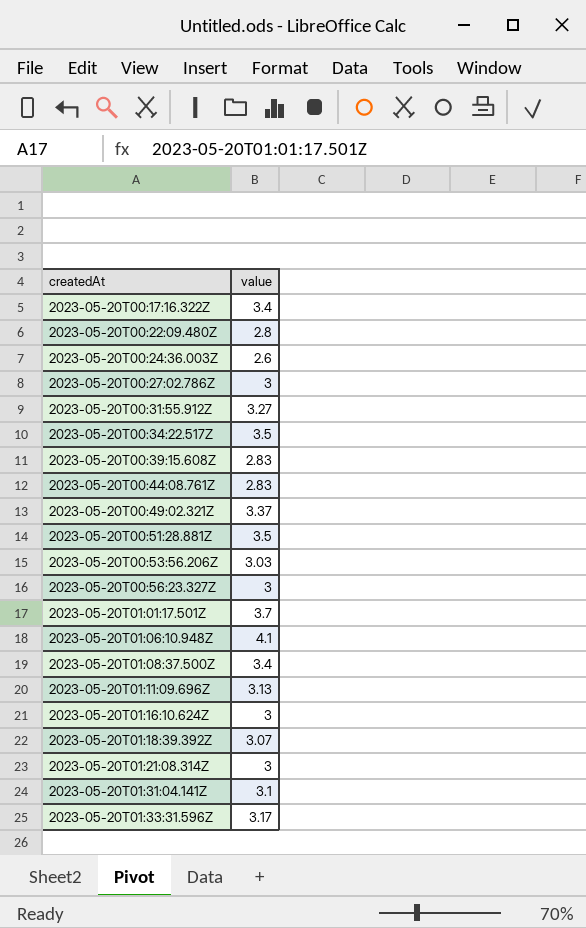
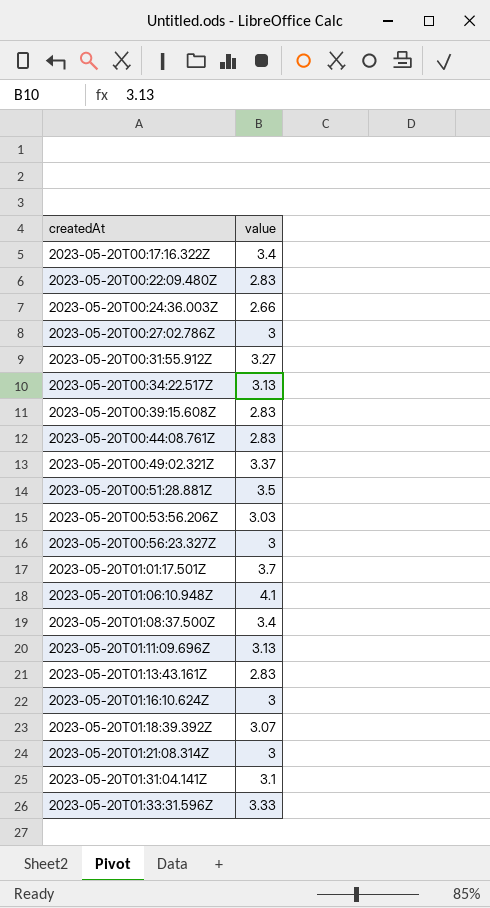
2023-05-20T00:22:09.480Z | value: 2.8 -> 2.83
2023-05-20T00:24:36.003Z | value: 2.6 -> 2.66
2023-05-20T00:34:22.517Z | value: 3.5 -> 3.13
row 2023-05-20T01:13:43.161Z: none -> 2.83
2023-05-20T01:33:31.596Z | value: 3.17 -> 3.33

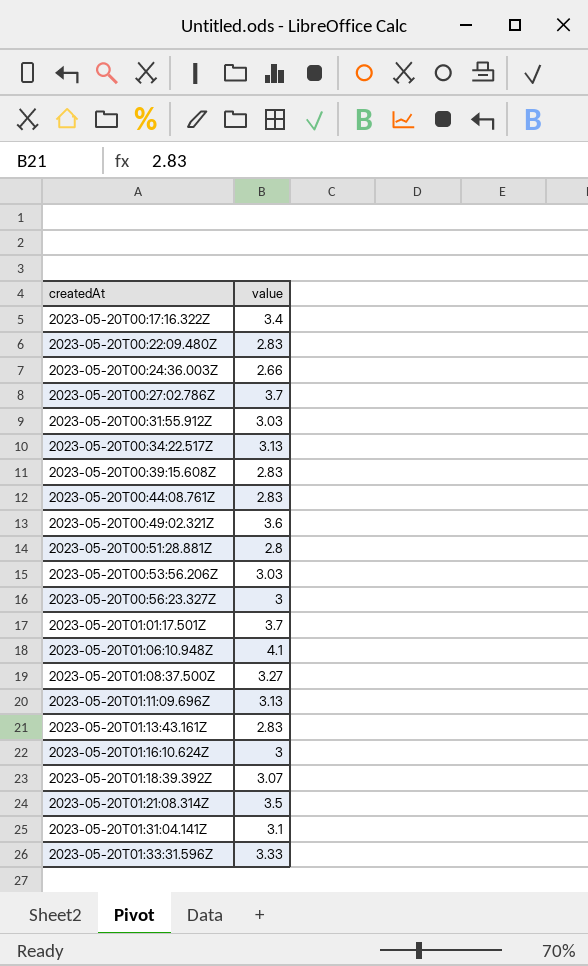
2023-05-20T00:27:02.786Z | value: 3 -> 3.7
2023-05-20T00:31:55.912Z | value: 3.27 -> 3.03
2023-05-20T00:49:02.321Z | value: 3.37 -> 3.6
2023-05-20T00:51:28.881Z | value: 3.5 -> 2.8
2023-05-20T01:08:37.500Z | value: 3.4 -> 3.27
2023-05-20T01:21:08.314Z | value: 3 -> 3.5

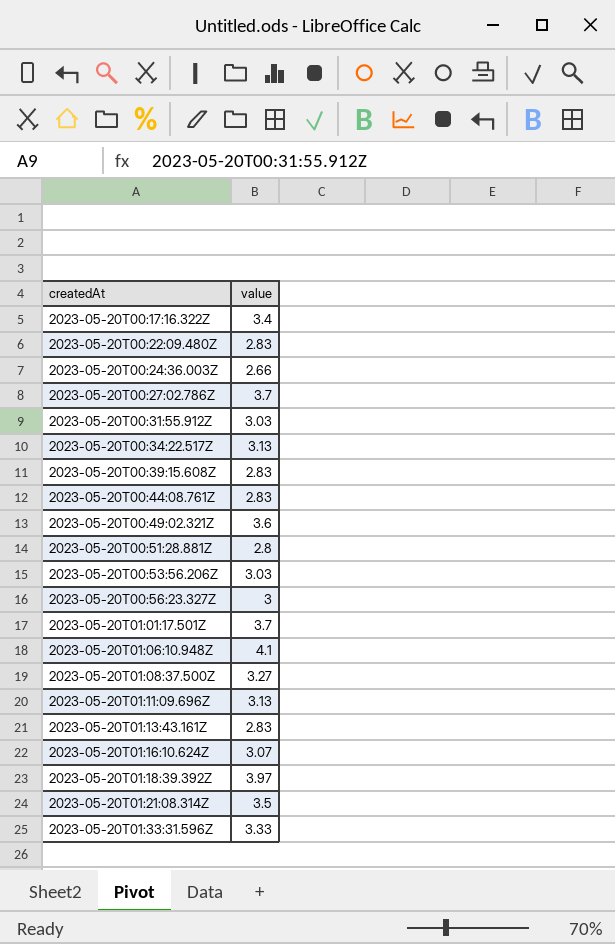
row 2023-05-20T01:31:04.141Z: 3.1 -> none
2023-05-20T01:16:10.624Z | value: 3 -> 3.07
2023-05-20T01:18:39.392Z | value: 3.07 -> 3.97

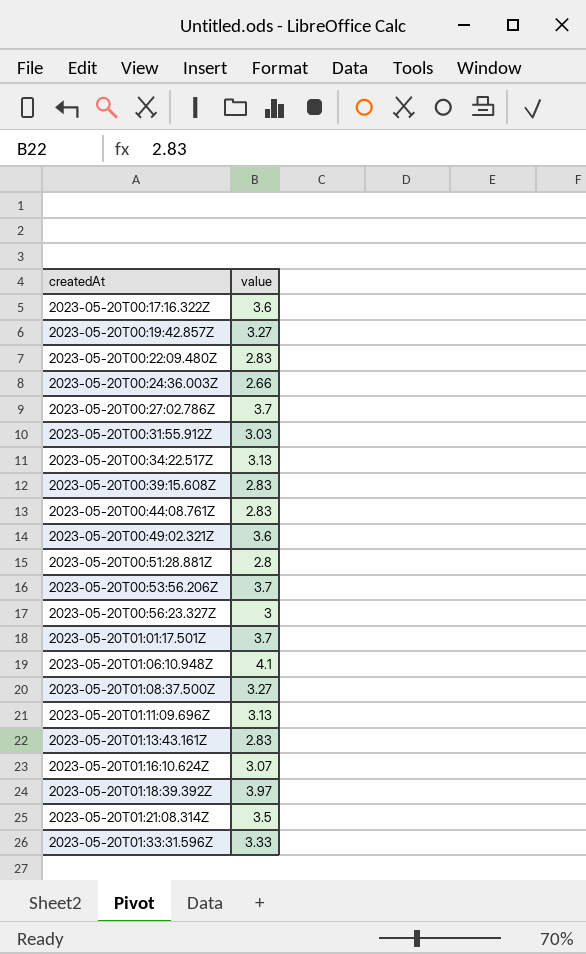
2023-05-20T00:17:16.322Z | value: 3.4 -> 3.6
row 2023-05-20T00:19:42.857Z: none -> 3.27
2023-05-20T00:53:56.206Z | value: 3.03 -> 3.7

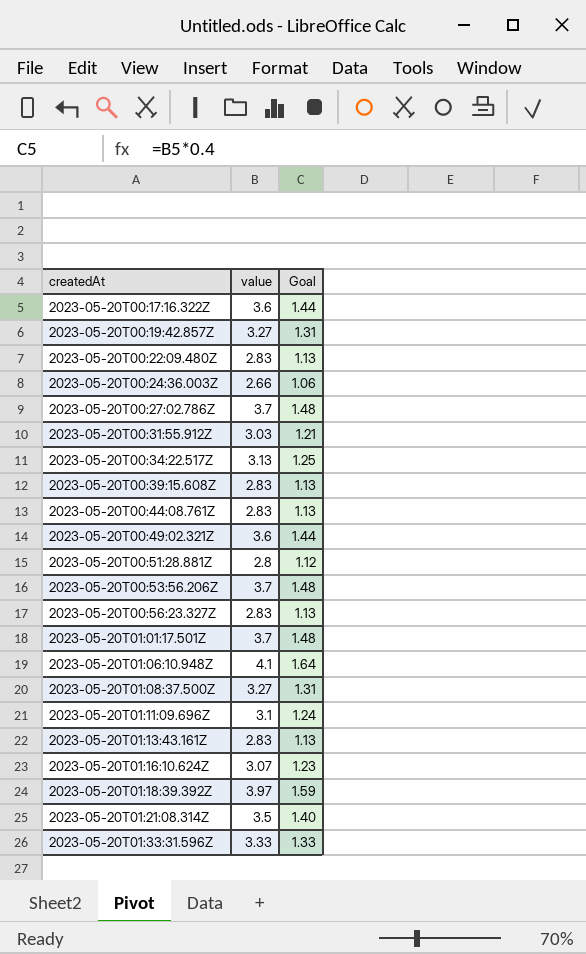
column Goal | formula: none -> [value] * 0.4
2023-05-20T00:56:23.327Z | value: 3 -> 2.83
2023-05-20T01:11:09.696Z | value: 3.13 -> 3.1

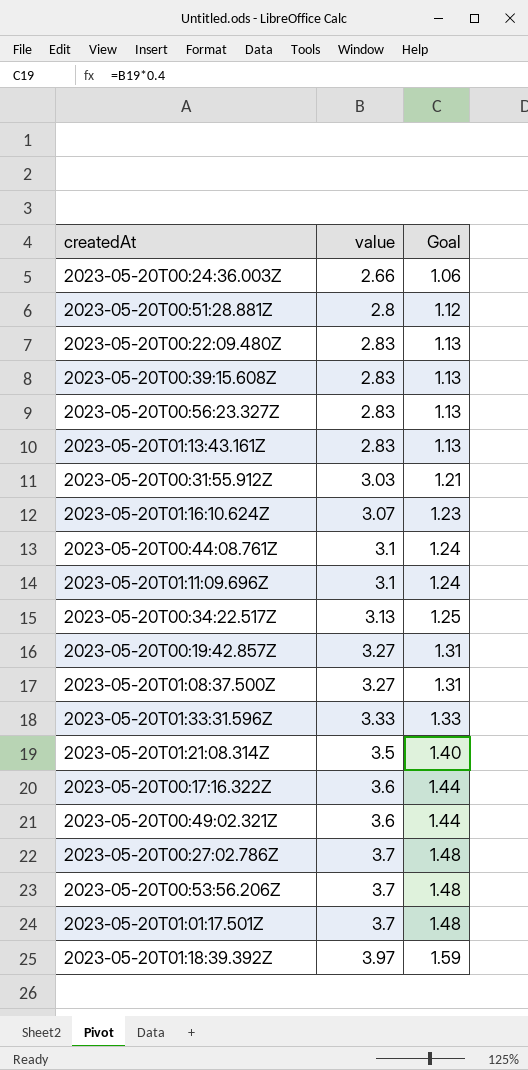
row order: createdAt ascending -> value ascending
row 2023-05-20T01:06:10.948Z: 4.1 | 1.64 -> none
2023-05-20T00:44:08.761Z | value: 2.83 -> 3.1
2023-05-20T00:44:08.761Z | Goal: 1.13 -> 1.24

